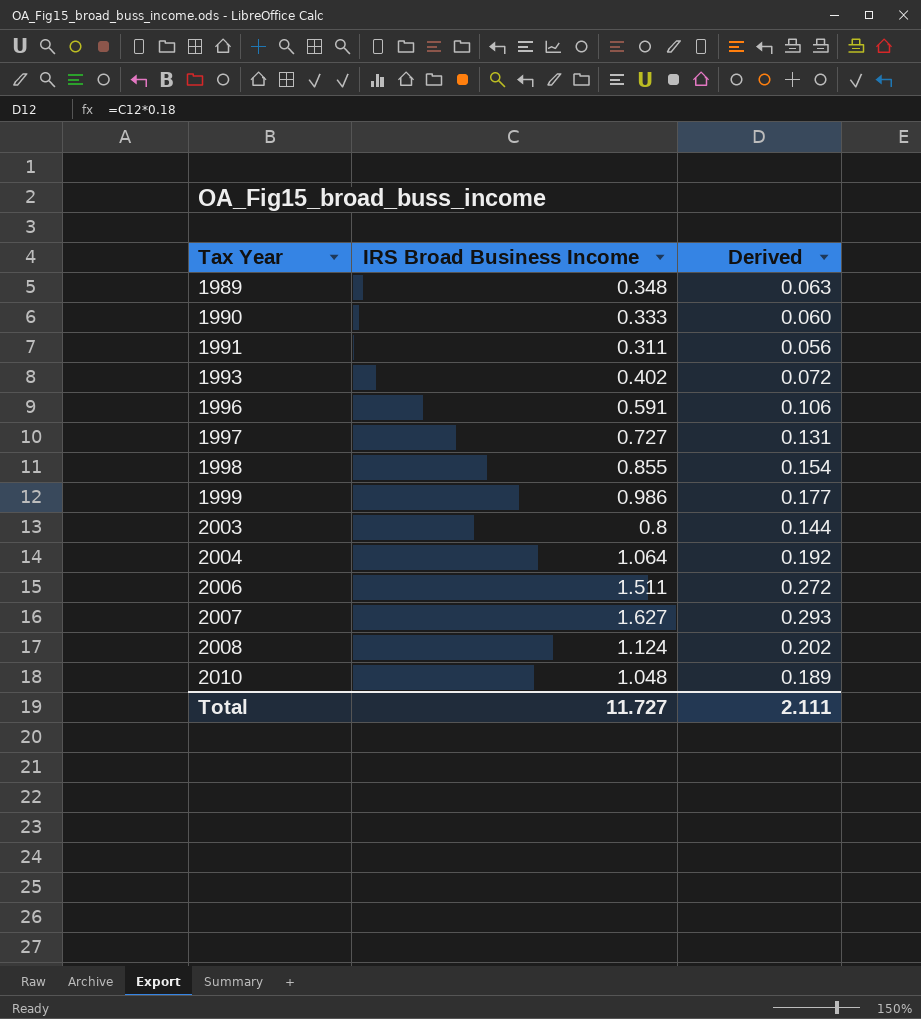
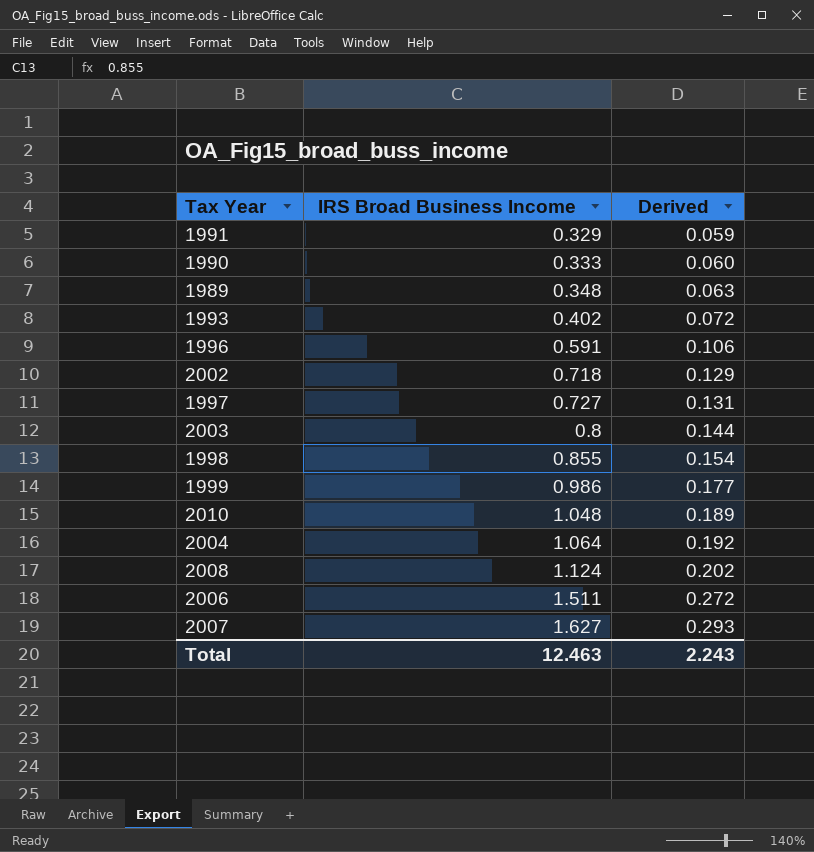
row order: Tax Year ascending -> IRS Broad Business Income ascending
1991 | IRS Broad Business Income: 0.311 -> 0.329
1991 | Derived: 0.056 -> 0.059
row 2002: none -> 0.718 | 0.129
Total | IRS Broad Business Income: 11.727 -> 12.463
Total | Derived: 2.111 -> 2.243

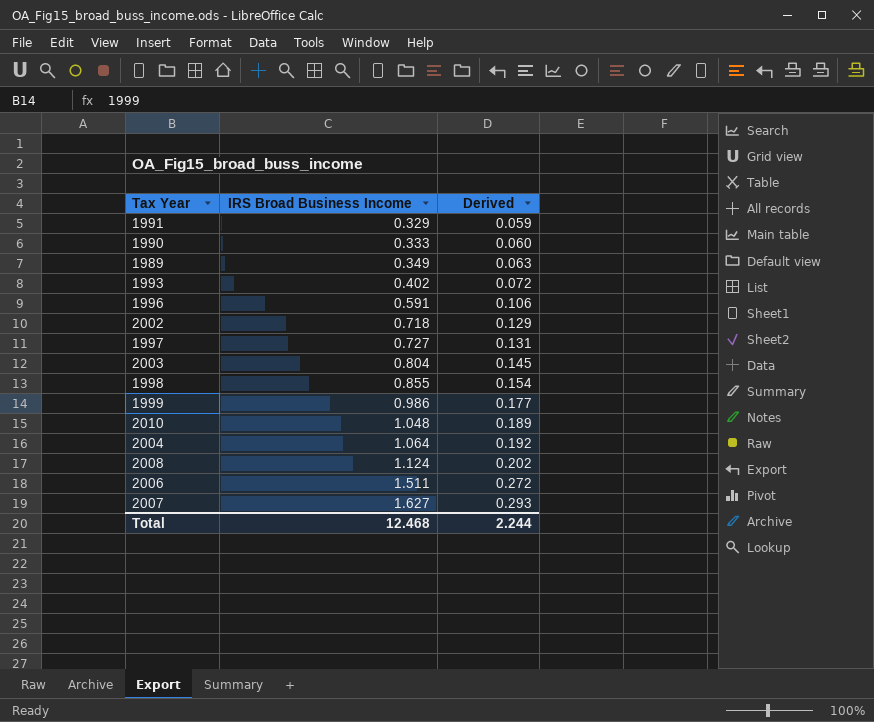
1989 | IRS Broad Business Income: 0.348 -> 0.349
2003 | IRS Broad Business Income: 0.8 -> 0.804
2003 | Derived: 0.144 -> 0.145
Total | IRS Broad Business Income: 12.463 -> 12.468
Total | Derived: 2.243 -> 2.244

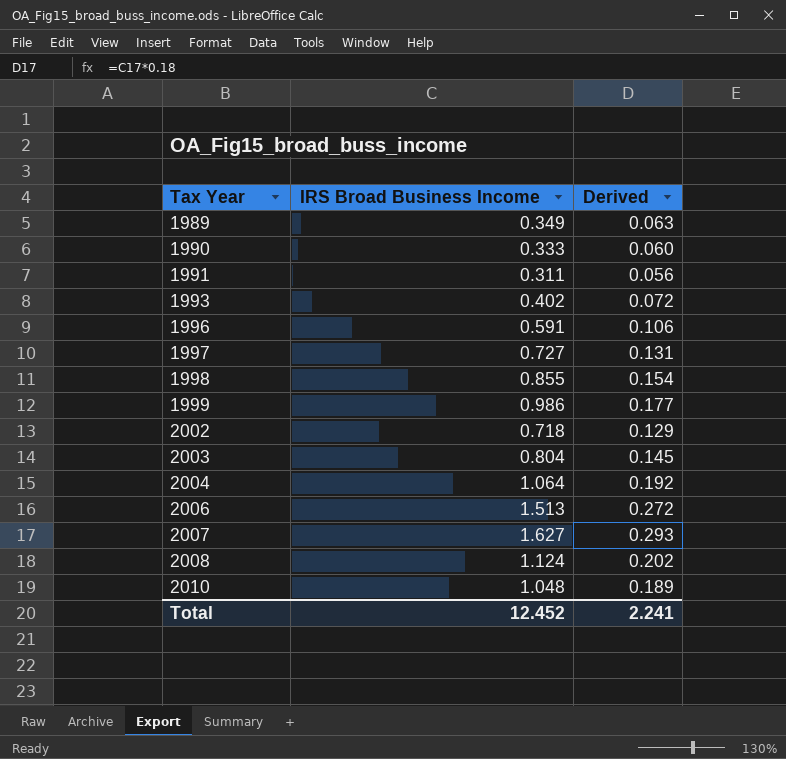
row order: IRS Broad Business Income ascending -> Tax Year ascending
1991 | IRS Broad Business Income: 0.329 -> 0.311
1991 | Derived: 0.059 -> 0.056
2006 | IRS Broad Business Income: 1.511 -> 1.513
Total | IRS Broad Business Income: 12.468 -> 12.452
Total | Derived: 2.244 -> 2.241

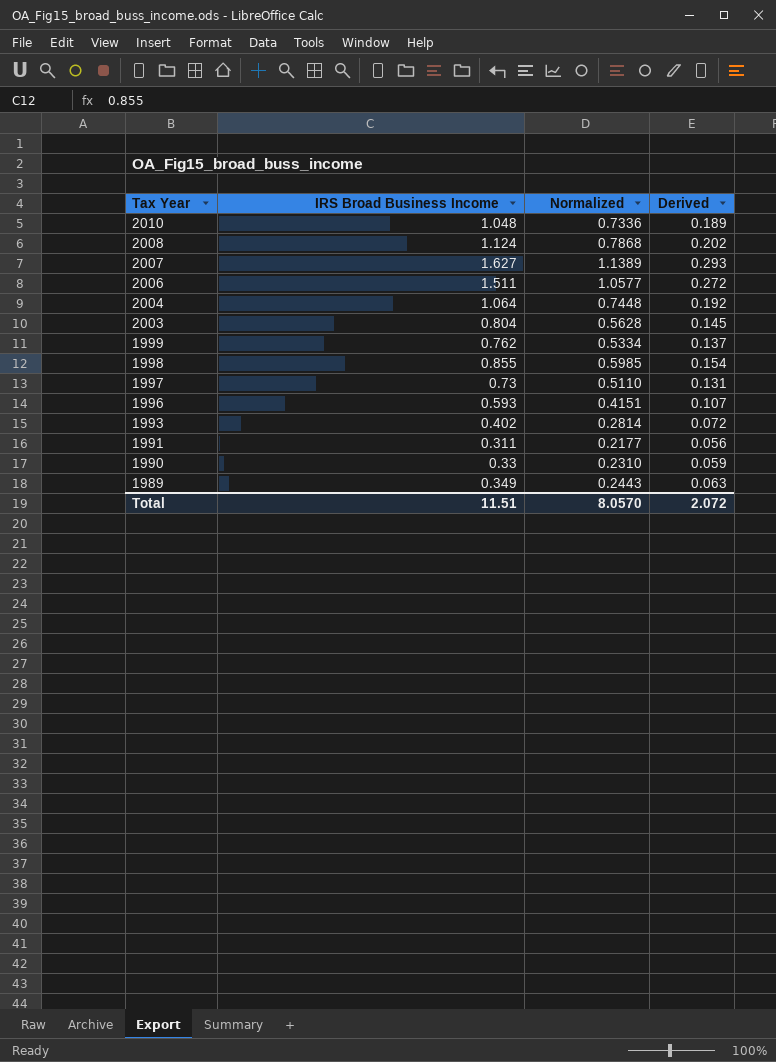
row order: Tax Year ascending -> Tax Year descending
column Normalized | formula: none -> [IRS Broad Business Income] * 0.7
row 2002: 0.718 | 0.129 -> none
2006 | IRS Broad Business Income: 1.513 -> 1.511
1999 | IRS Broad Business Income: 0.986 -> 0.762
1999 | Derived: 0.177 -> 0.137
1997 | IRS Broad Business Income: 0.727 -> 0.73
1996 | IRS Broad Business Income: 0.591 -> 0.593
1996 | Derived: 0.106 -> 0.107
1990 | IRS Broad Business Income: 0.333 -> 0.33
1990 | Derived: 0.060 -> 0.059
Total | IRS Broad Business Income: 12.452 -> 11.51
Total | Derived: 2.241 -> 2.072

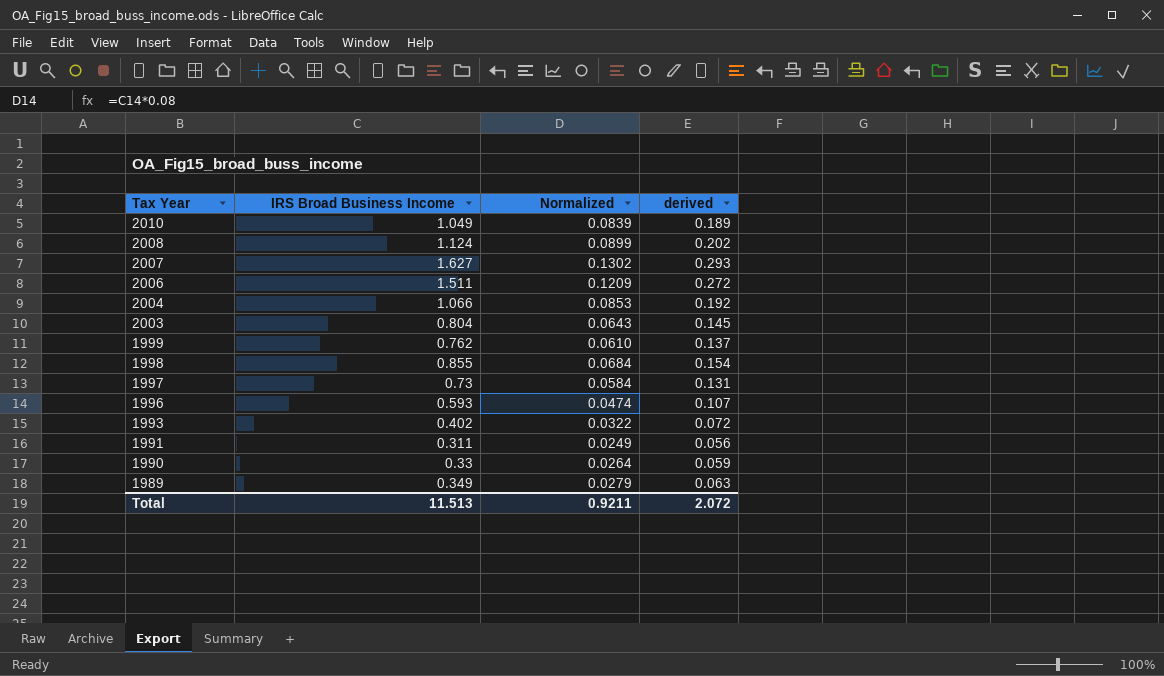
column Normalized | formula: [IRS Broad Business Income] * 0.7 -> [IRS Broad Business Income] * 0.08
column name: Derived -> derived
2010 | IRS Broad Business Income: 1.048 -> 1.049
2004 | IRS Broad Business Income: 1.064 -> 1.066
Total | IRS Broad Business Income: 11.51 -> 11.513
Total | Normalized: 8.0570 -> 0.9211

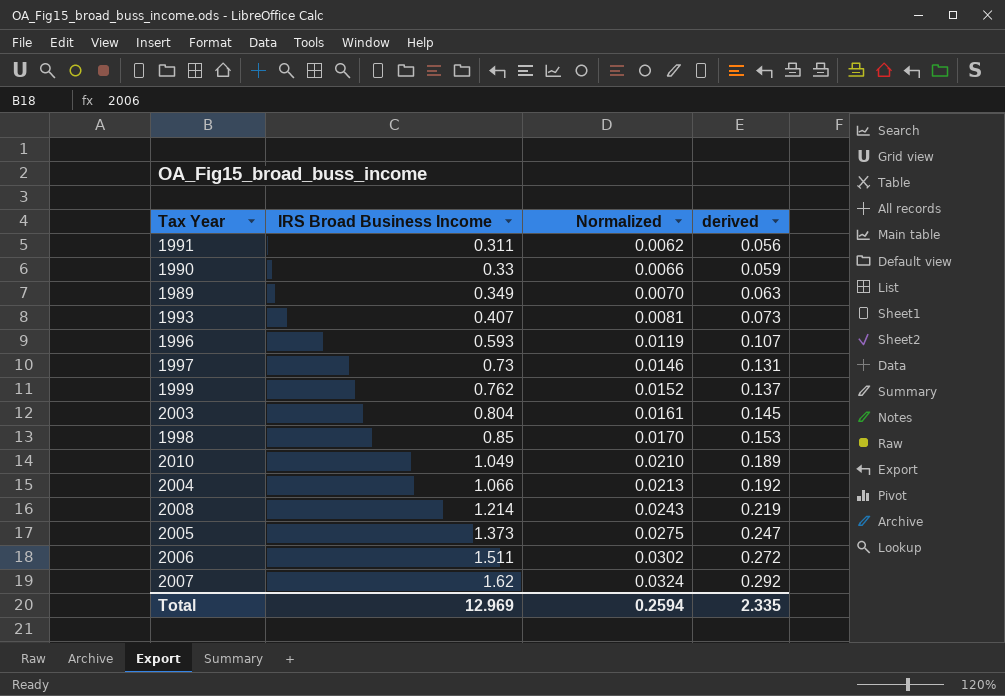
row order: Tax Year descending -> IRS Broad Business Income ascending
column Normalized | formula: [IRS Broad Business Income] * 0.08 -> [IRS Broad Business Income] * 0.02
1993 | IRS Broad Business Income: 0.402 -> 0.407
1993 | derived: 0.072 -> 0.073
1998 | IRS Broad Business Income: 0.855 -> 0.85
1998 | derived: 0.154 -> 0.153
2008 | IRS Broad Business Income: 1.124 -> 1.214
2008 | derived: 0.202 -> 0.219
row 2005: none -> 1.373 | 0.0275 | 0.247
2007 | IRS Broad Business Income: 1.627 -> 1.62
2007 | derived: 0.293 -> 0.292
Total | IRS Broad Business Income: 11.513 -> 12.969
Total | Normalized: 0.9211 -> 0.2594
Total | derived: 2.072 -> 2.335

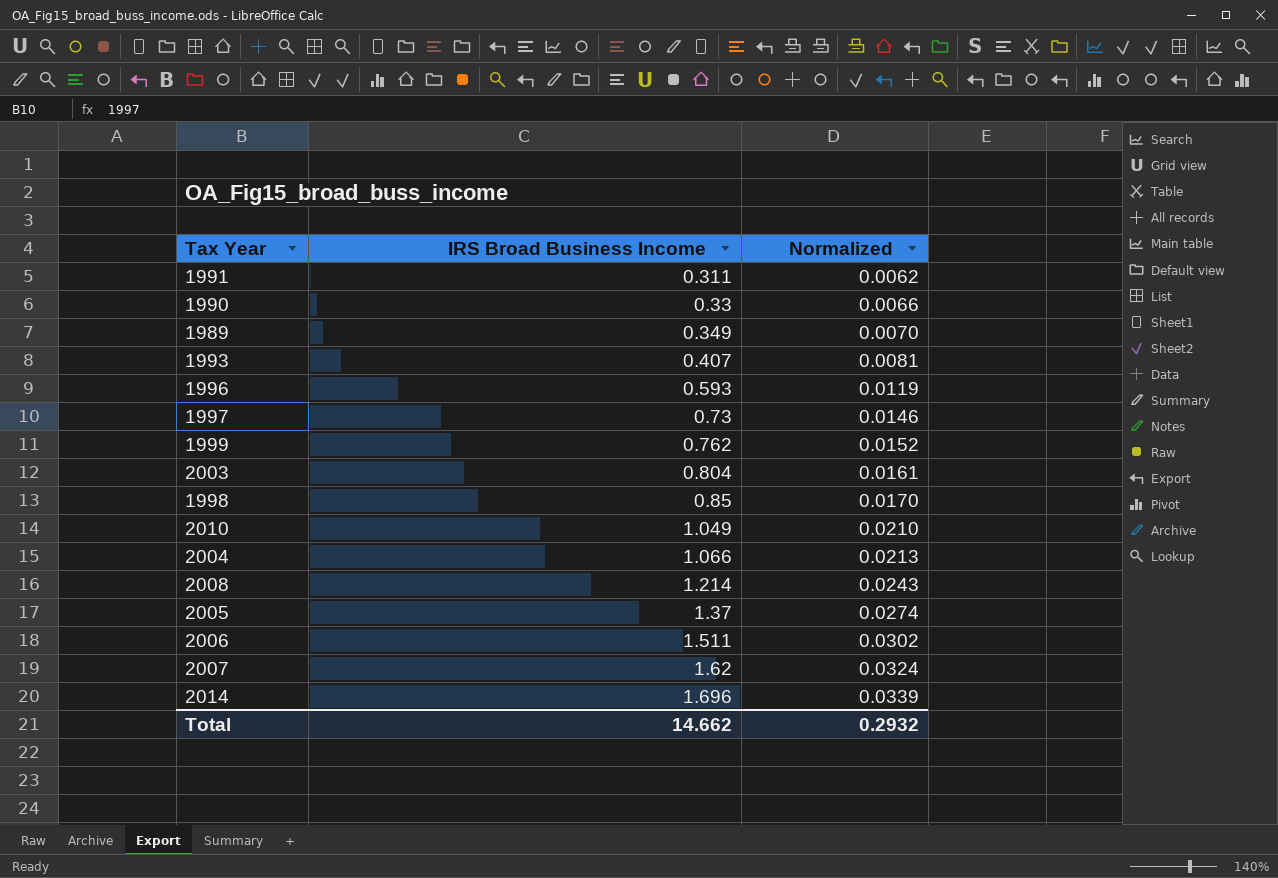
column derived | formula: [IRS Broad Business Income] * 0.18 -> none
2005 | IRS Broad Business Income: 1.373 -> 1.37
2005 | Normalized: 0.0275 -> 0.0274
row 2014: none -> 1.696 | 0.0339
Total | IRS Broad Business Income: 12.969 -> 14.662
Total | Normalized: 0.2594 -> 0.2932

